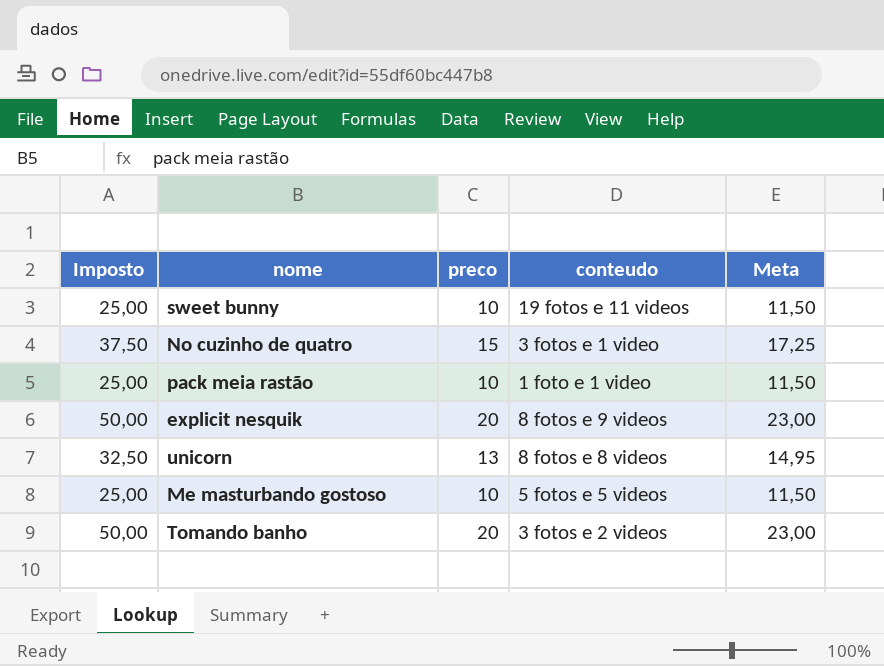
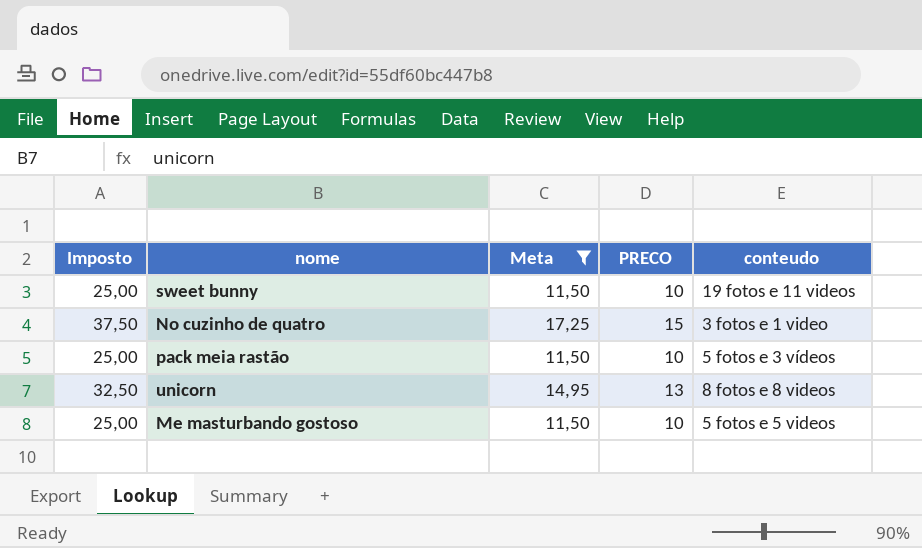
filter: none -> Meta != 23,00
column Meta | position: 5 -> 3
column name: preco -> PRECO
pack meia rastão | conteudo: 1 foto e 1 video -> 5 fotos e 3 vídeos

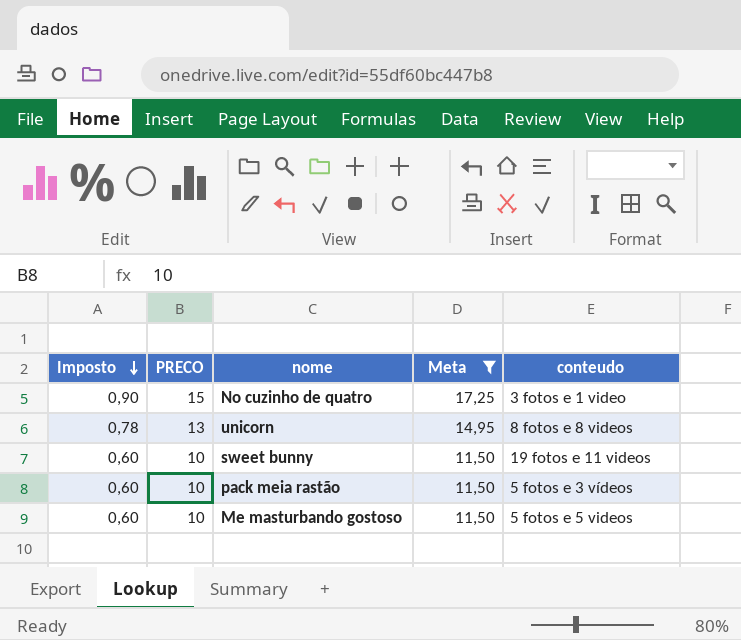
row order: none -> Imposto descending
column Imposto | formula: [PRECO] * 2,5 -> [PRECO] * 0,06
column PRECO | position: 4 -> 2

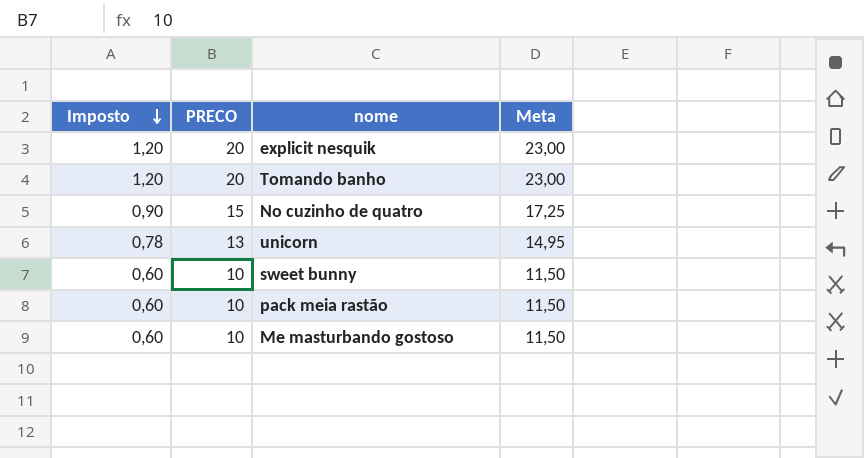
filter: Meta != 23,00 -> none
column conteudo | position: 5 -> none

